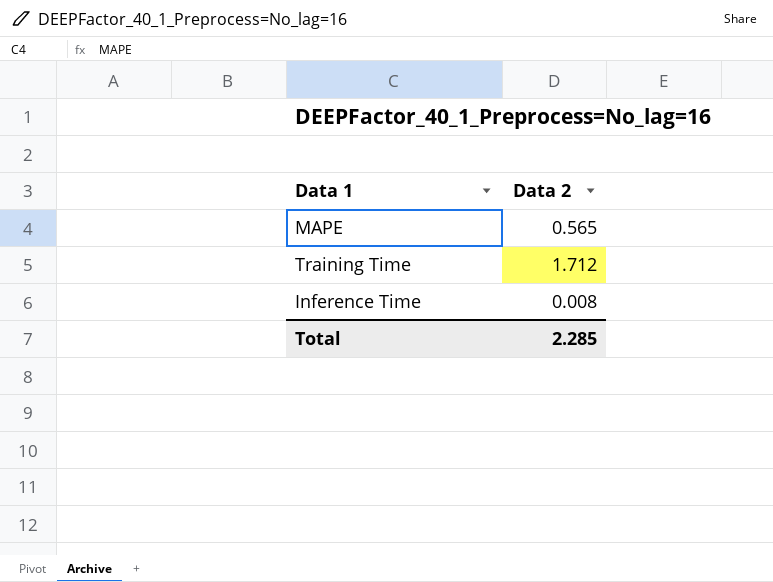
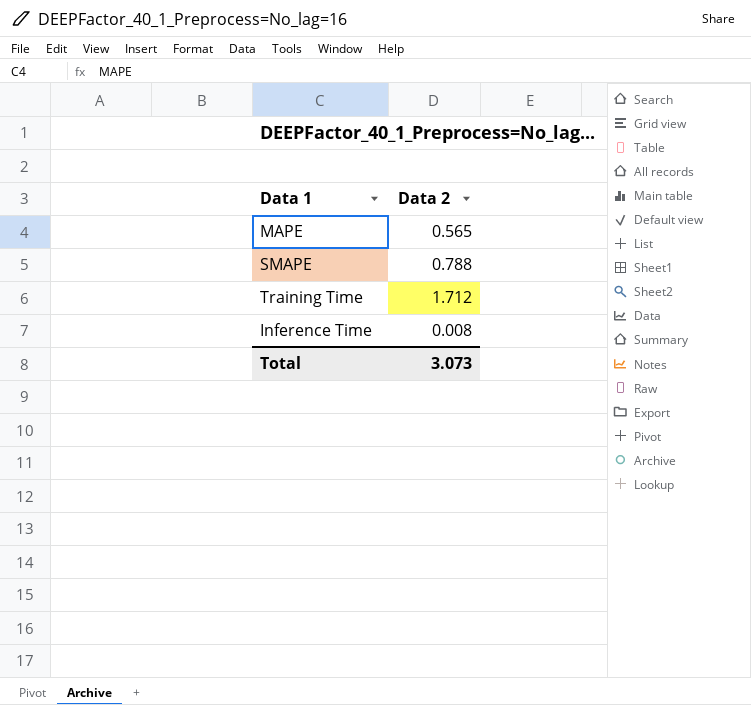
row SMAPE: none -> 0.788
Total | Data 2: 2.285 -> 3.073

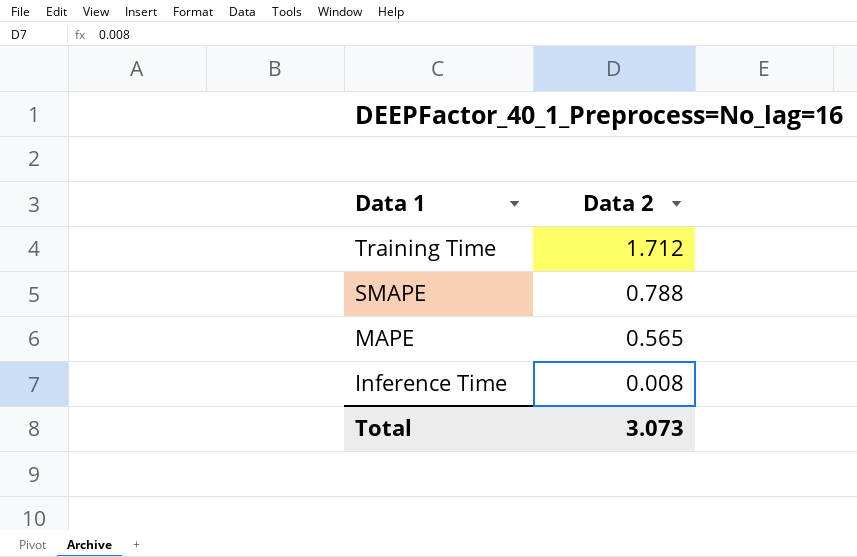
row order: none -> Data 1 descending

